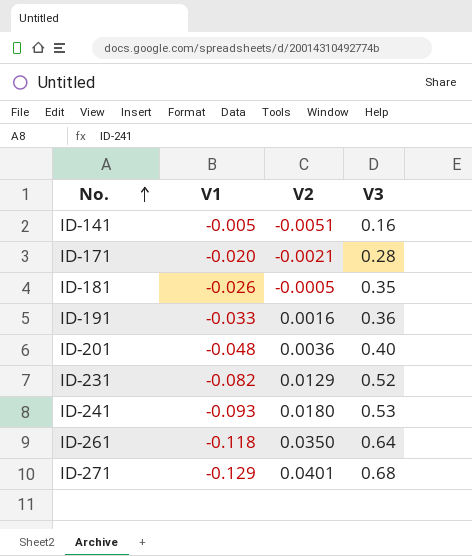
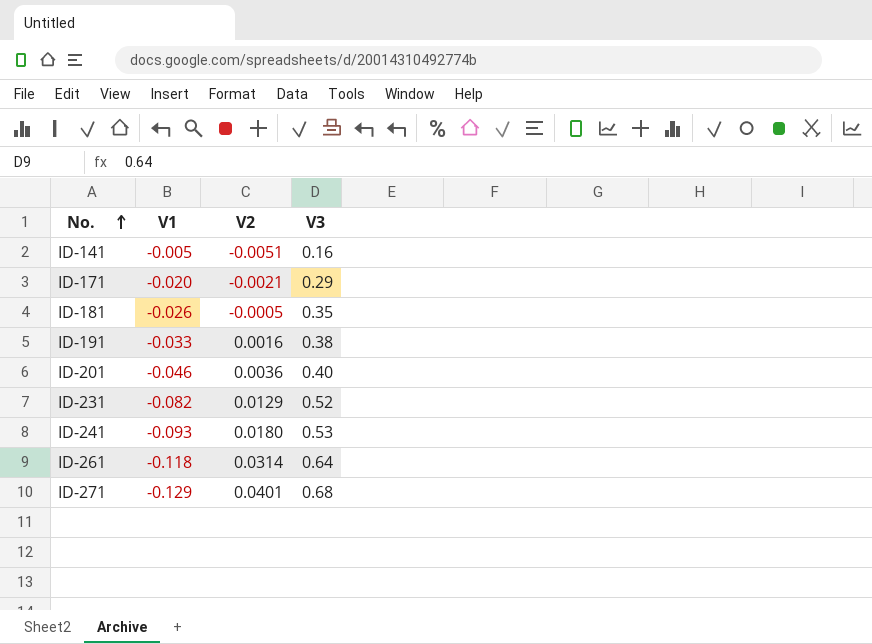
ID-171 | V3: 0.28 -> 0.29
ID-191 | V3: 0.36 -> 0.38
ID-201 | V1: -0.048 -> -0.046
ID-261 | V2: 0.0350 -> 0.0314

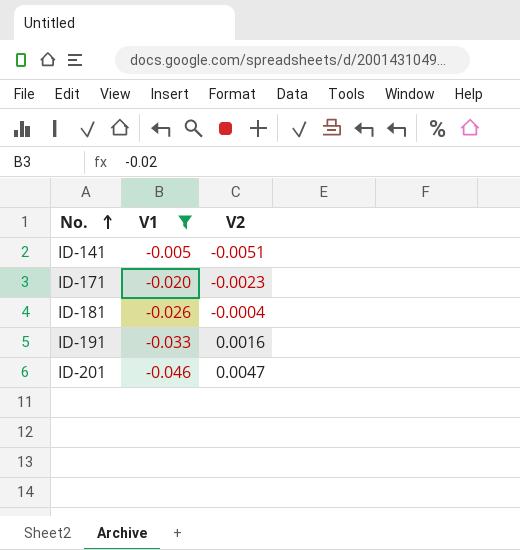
filter: none -> V1 >= -0.046
column V3 | position: 4 -> none
ID-171 | V2: -0.0021 -> -0.0023
ID-181 | V2: -0.0005 -> -0.0004
ID-201 | V2: 0.0036 -> 0.0047

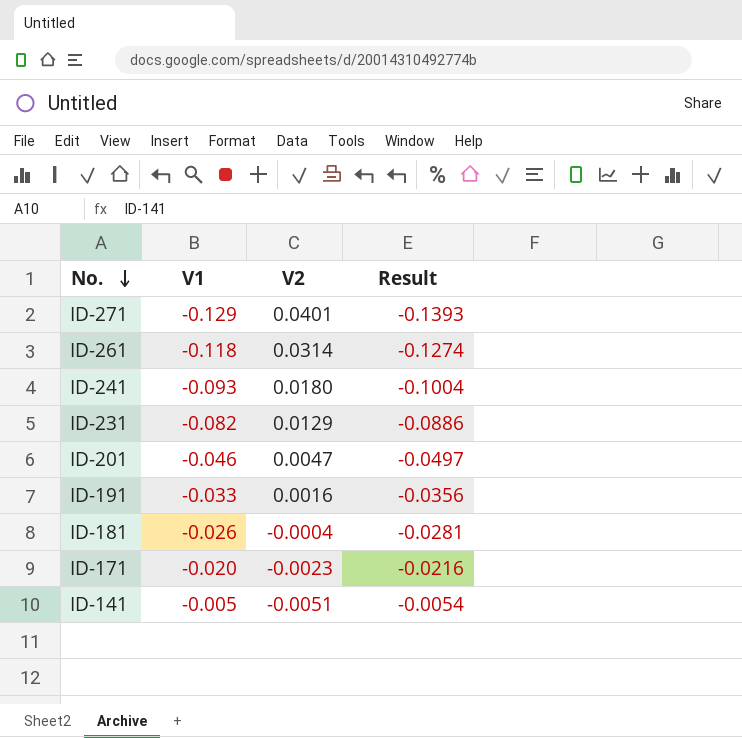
filter: V1 >= -0.046 -> none
row order: No. ascending -> No. descending
column Result | formula: none -> [V1] * 1.08

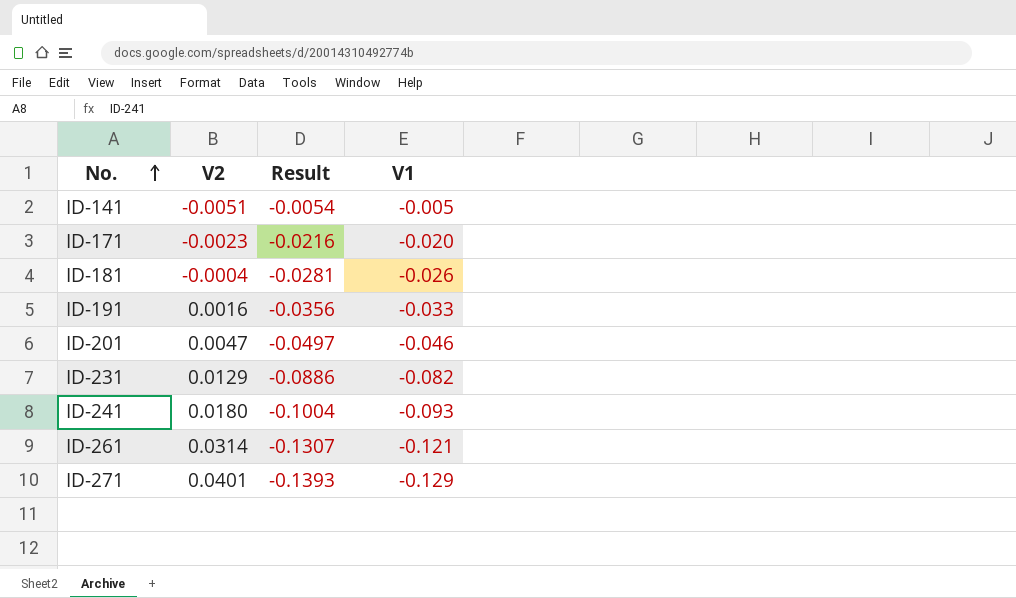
row order: No. descending -> No. ascending
column V1 | position: 2 -> 4
ID-261 | Result: -0.1274 -> -0.1307
ID-261 | V1: -0.118 -> -0.121

